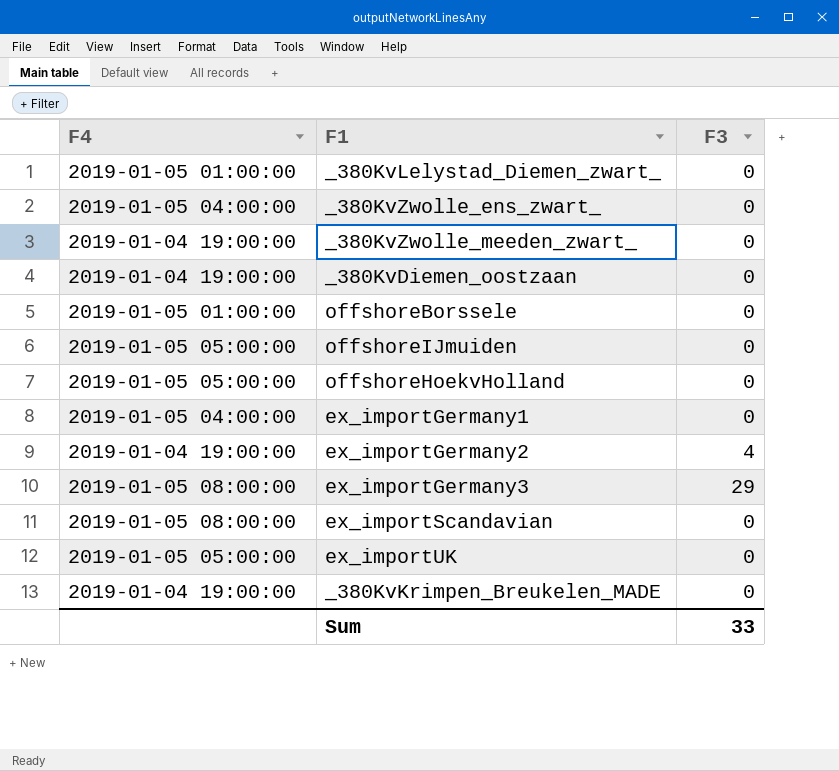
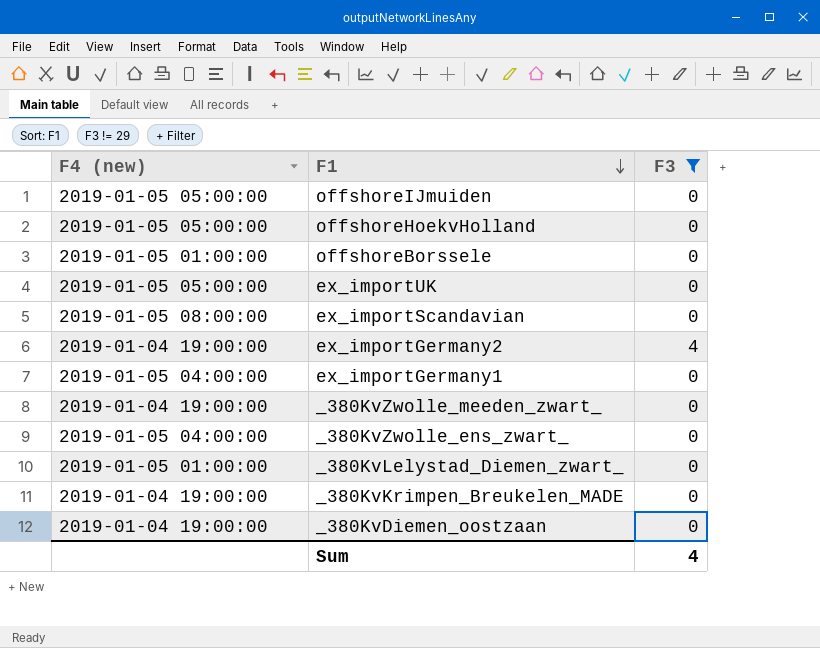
filter: none -> F3 != 29
row order: none -> F1 descending
column name: F4 -> F4 (new)
Sum | F3: 33 -> 4

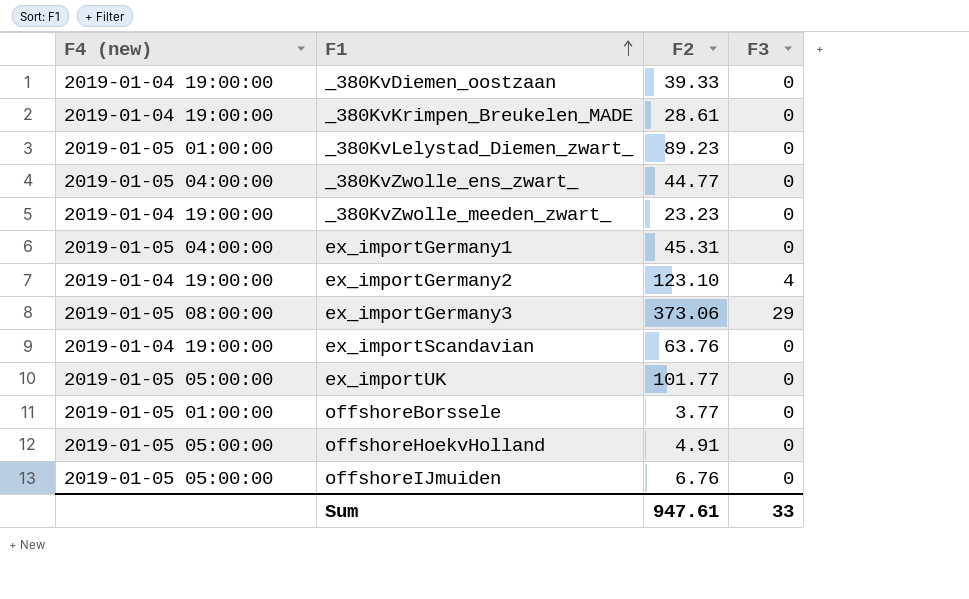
filter: F3 != 29 -> none
row order: F1 descending -> F1 ascending
column F2 | position: none -> 3
ex_importScandavian | F4 (new): 2019-01-05 08:00:00 -> 2019-01-04 19:00:00
Sum | F3: 4 -> 33

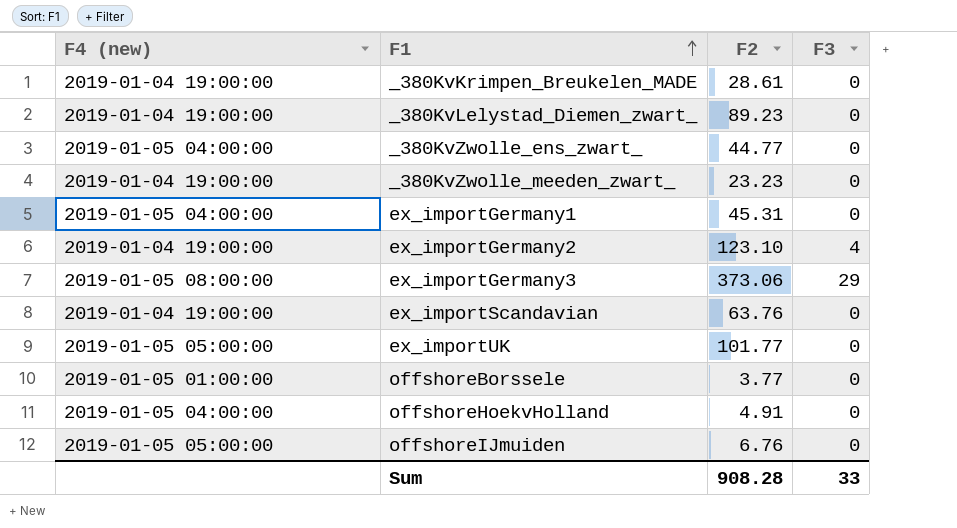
row _380KvDiemen_oostzaan: 2019-01-04 19:00:00 | 39.33 | 0 -> none
_380KvLelystad_Diemen_zwart_ | F4 (new): 2019-01-05 01:00:00 -> 2019-01-04 19:00:00
offshoreHoekvHolland | F4 (new): 2019-01-05 05:00:00 -> 2019-01-05 04:00:00
Sum | F2: 947.61 -> 908.28

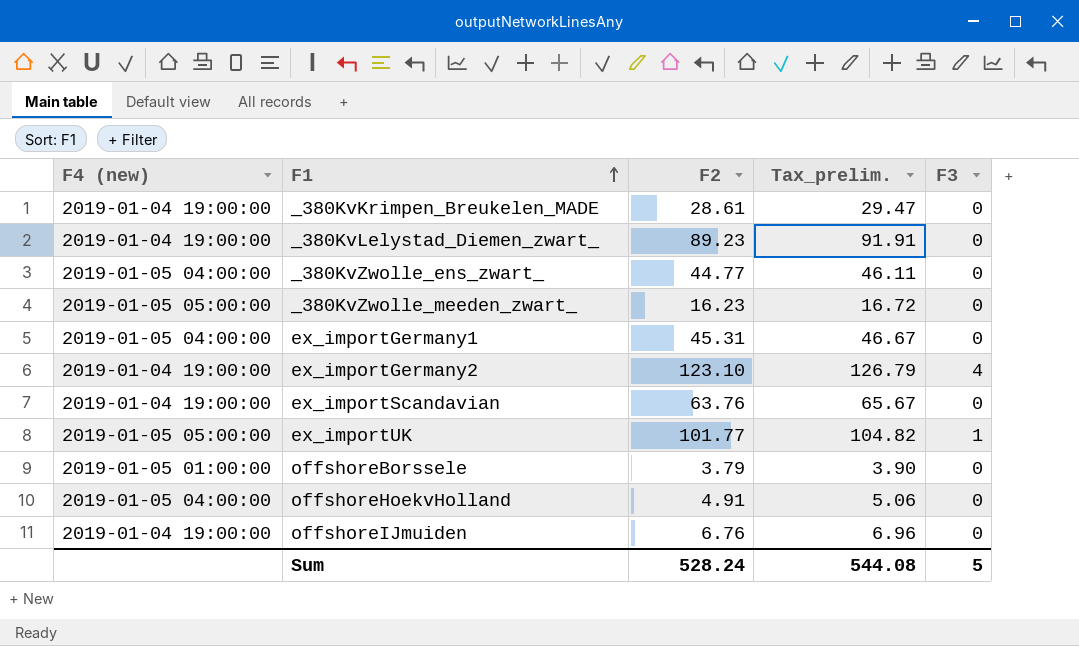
column Tax_prelim. | formula: none -> [F2] * 1.03
row ex_importGermany3: 2019-01-05 08:00:00 | 373.06 | 29 -> none
_380KvZwolle_meeden_zwart_ | F4 (new): 2019-01-04 19:00:00 -> 2019-01-05 05:00:00
_380KvZwolle_meeden_zwart_ | F2: 23.23 -> 16.23
ex_importUK | F3: 0 -> 1
offshoreBorssele | F2: 3.77 -> 3.79
offshoreIJmuiden | F4 (new): 2019-01-05 05:00:00 -> 2019-01-04 19:00:00
Sum | F2: 908.28 -> 528.24
Sum | F3: 33 -> 5

